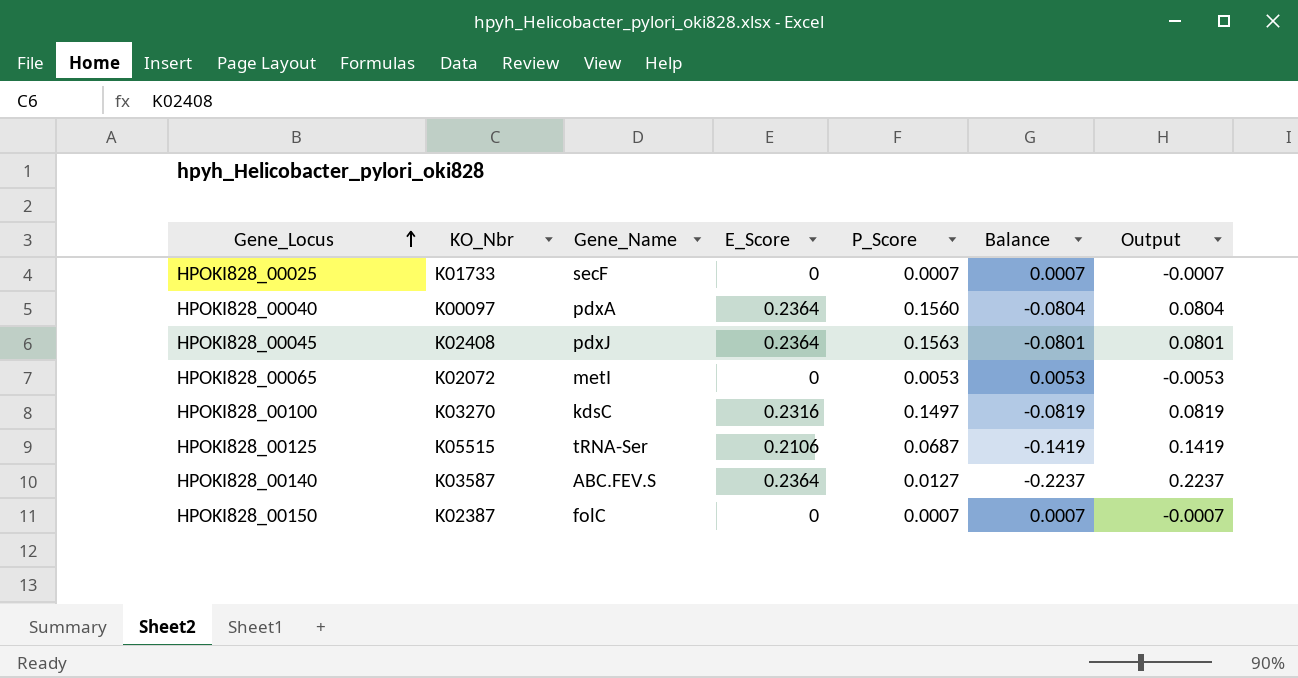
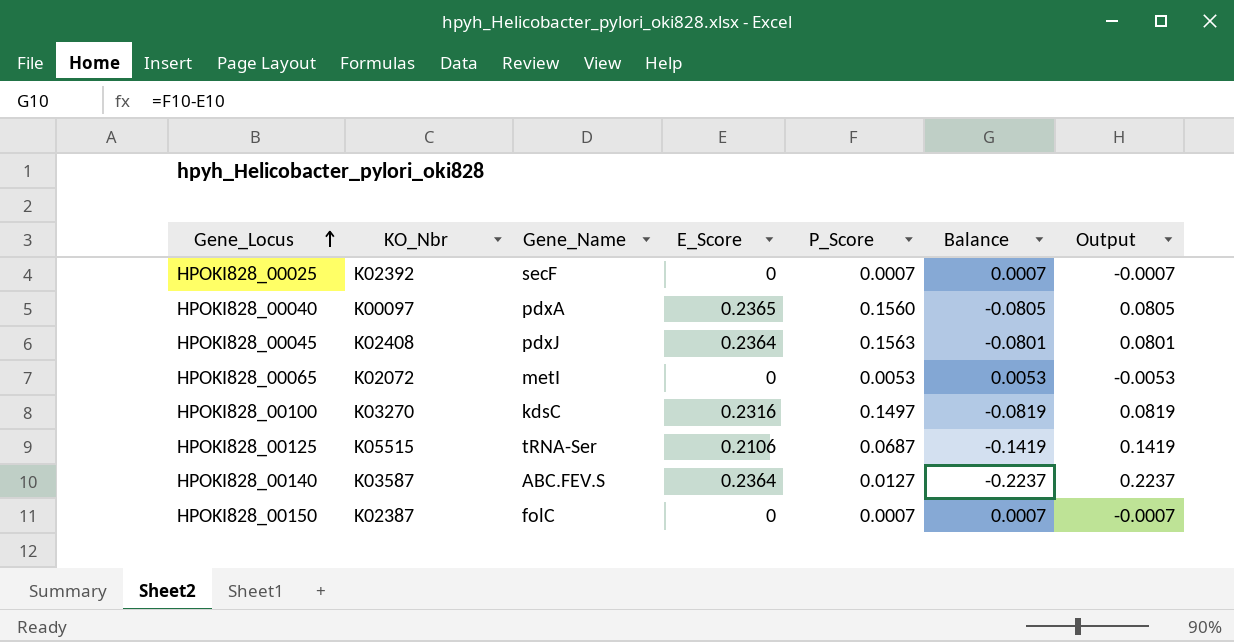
HPOKI828_00025 | KO_Nbr: K01733 -> K02392
HPOKI828_00040 | E_Score: 0.2364 -> 0.2365
HPOKI828_00040 | Balance: -0.0804 -> -0.0805
HPOKI828_00040 | Output: 0.0804 -> 0.0805

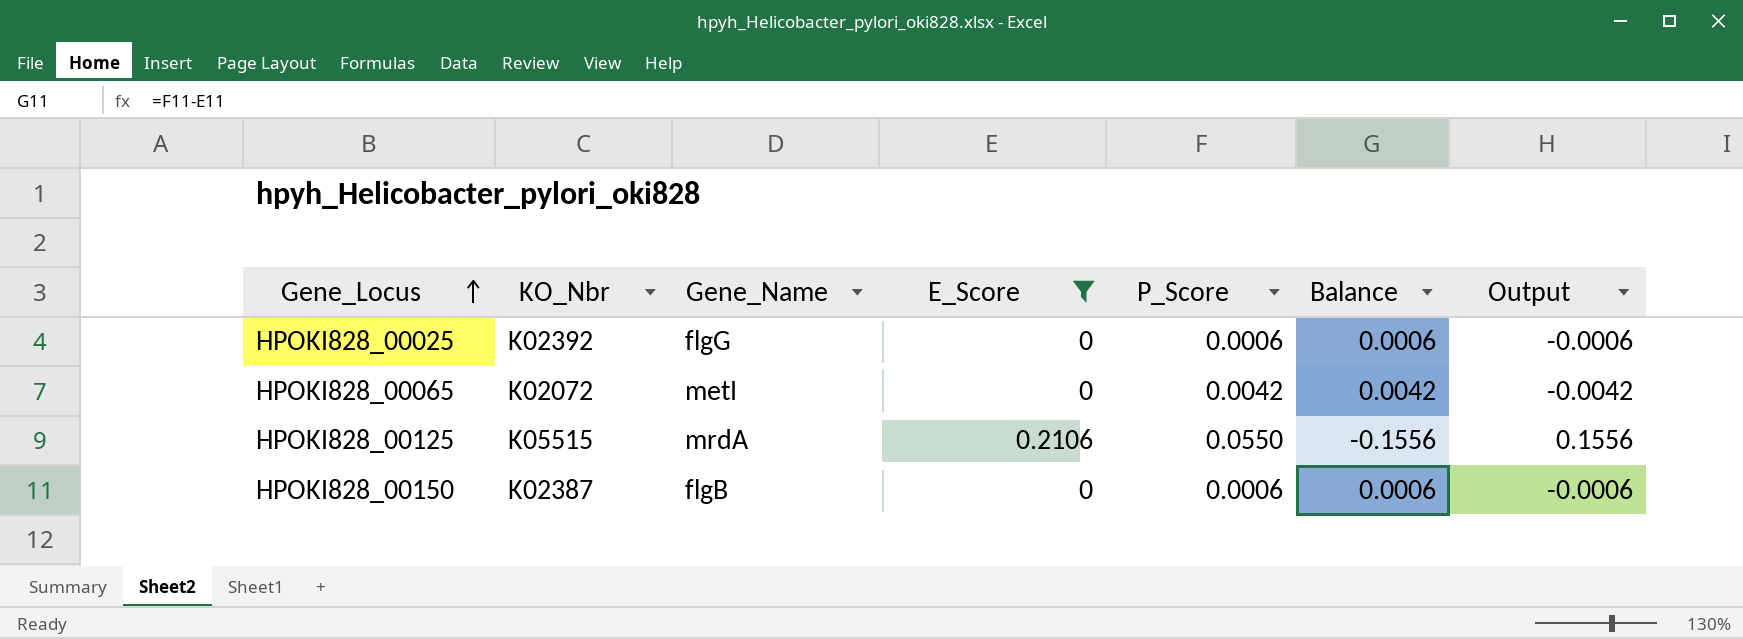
filter: none -> E_Score <= 0.2106
HPOKI828_00025 | Gene_Name: secF -> flgG
HPOKI828_00025 | P_Score: 0.0007 -> 0.0006
HPOKI828_00025 | Balance: 0.0007 -> 0.0006
HPOKI828_00025 | Output: -0.0007 -> -0.0006
HPOKI828_00065 | P_Score: 0.0053 -> 0.0042
HPOKI828_00065 | Balance: 0.0053 -> 0.0042
HPOKI828_00065 | Output: -0.0053 -> -0.0042
HPOKI828_00125 | Gene_Name: tRNA-Ser -> mrdA
HPOKI828_00125 | P_Score: 0.0687 -> 0.0550
HPOKI828_00125 | Balance: -0.1419 -> -0.1556
HPOKI828_00125 | Output: 0.1419 -> 0.1556
HPOKI828_00150 | Gene_Name: folC -> flgB
HPOKI828_00150 | P_Score: 0.0007 -> 0.0006
HPOKI828_00150 | Balance: 0.0007 -> 0.0006
HPOKI828_00150 | Output: -0.0007 -> -0.0006

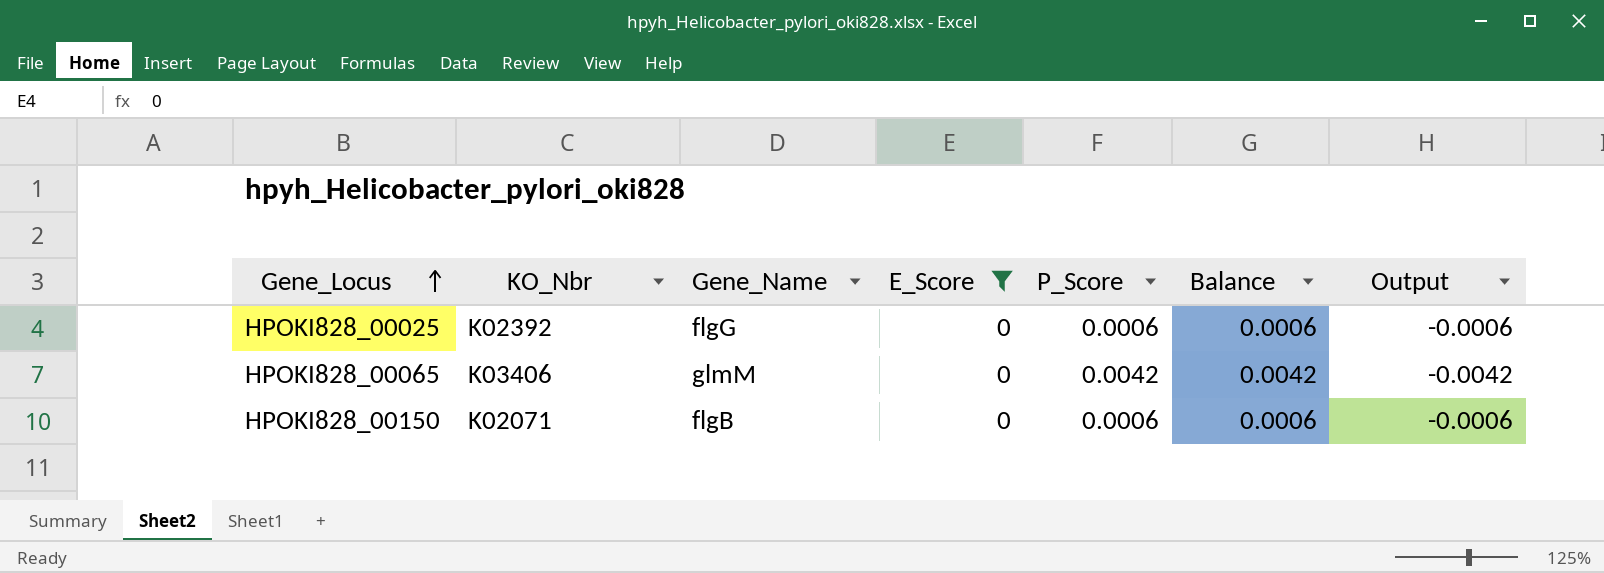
row HPOKI828_00125: K05515 | mrdA | 0.2106 | 0.0550 | -0.1556 | 0.1556 -> none
HPOKI828_00065 | KO_Nbr: K02072 -> K03406
HPOKI828_00065 | Gene_Name: metI -> glmM
HPOKI828_00150 | KO_Nbr: K02387 -> K02071

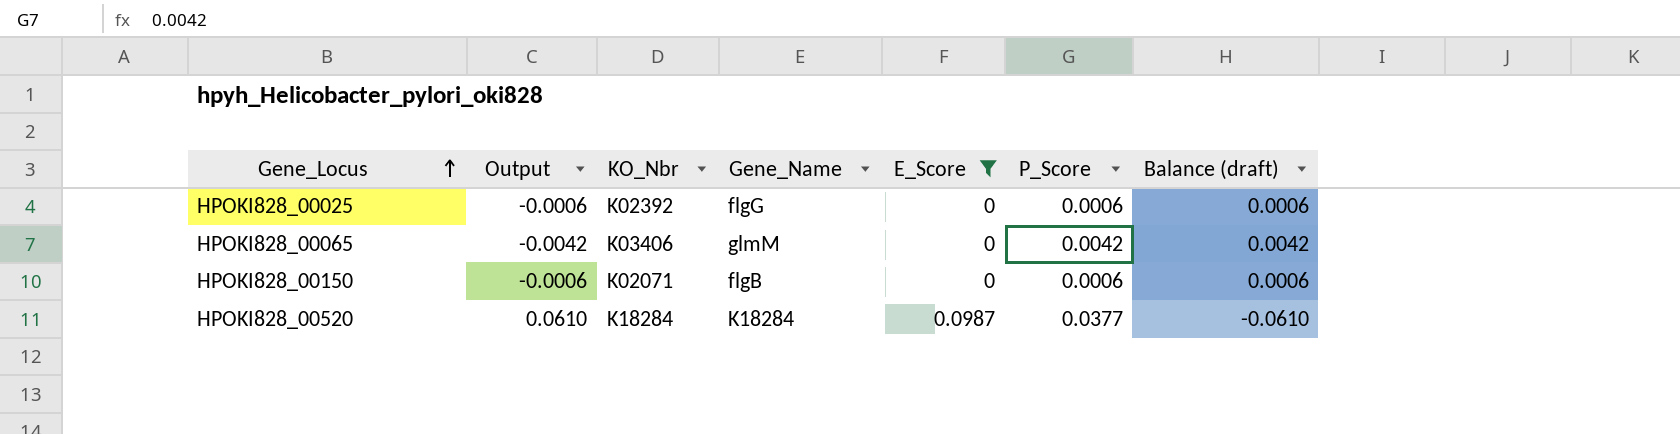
column Output | position: 7 -> 2
column name: Balance -> Balance (draft)
row HPOKI828_00520: none -> 0.0610 | K18284 | K18284 | 0.0987 | 0.0377 | -0.0610

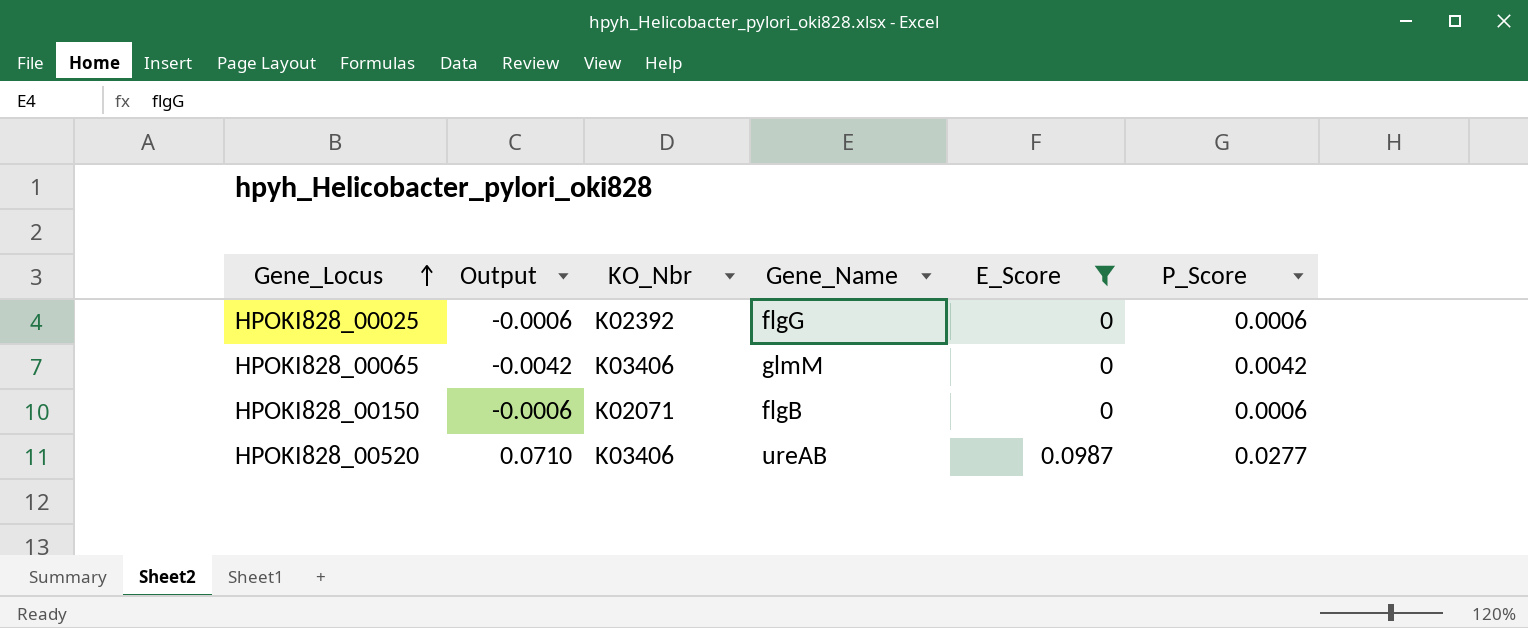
column Balance (draft) | formula: [P_Score] - [E_Score] -> none
HPOKI828_00520 | Output: 0.0610 -> 0.0710
HPOKI828_00520 | KO_Nbr: K18284 -> K03406
HPOKI828_00520 | Gene_Name: K18284 -> ureAB
HPOKI828_00520 | P_Score: 0.0377 -> 0.0277

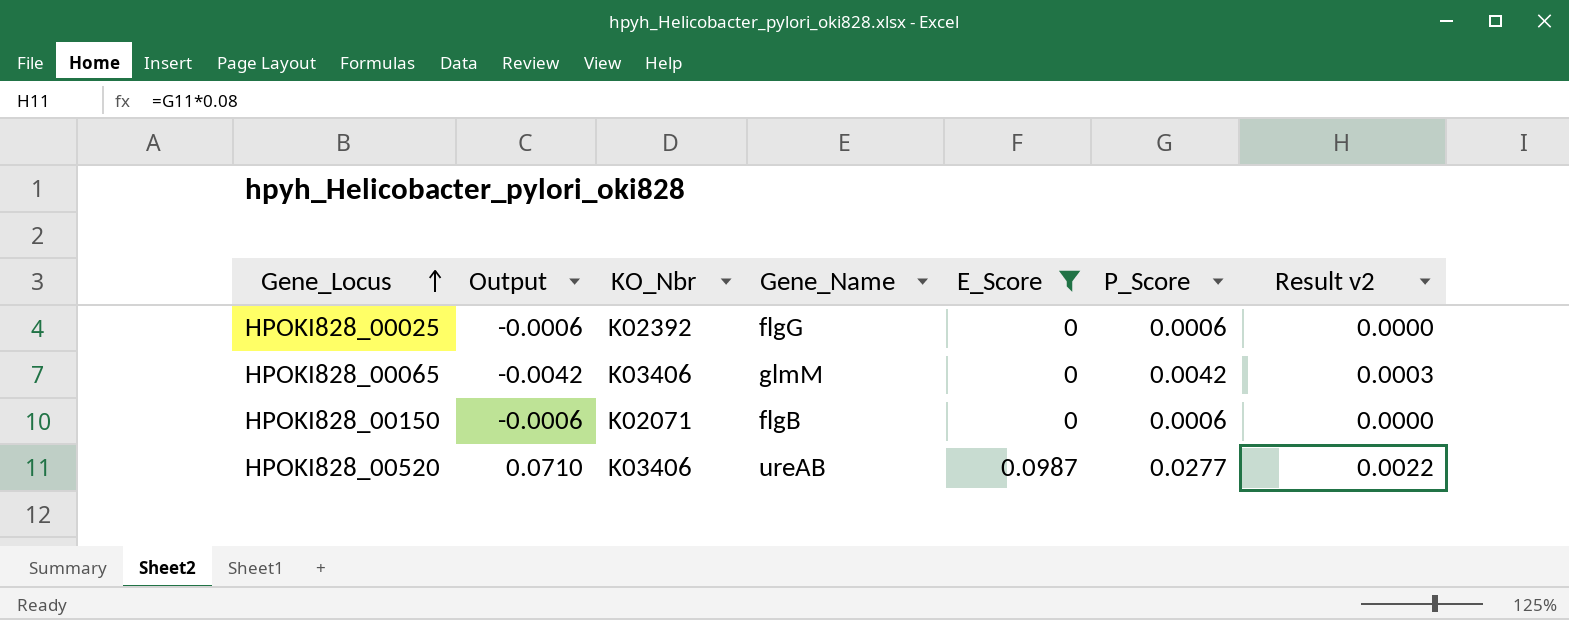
column Result v2 | formula: none -> [P_Score] * 0.08

